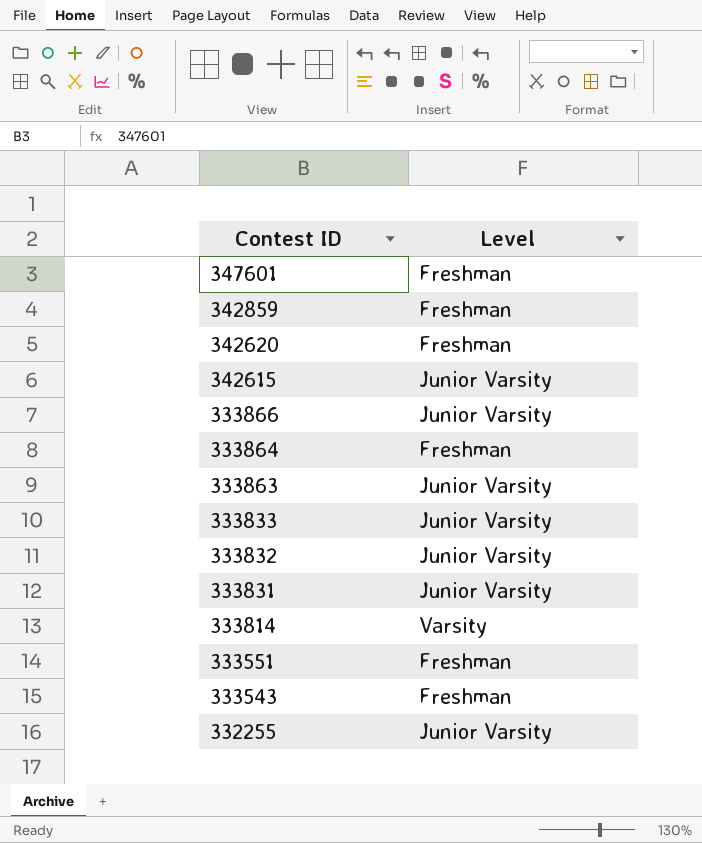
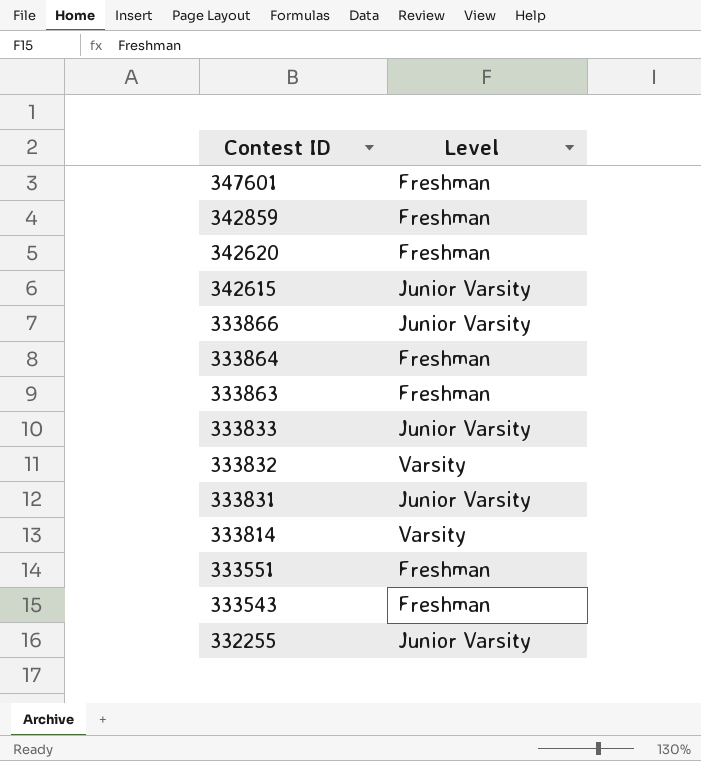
333863 | Level: Junior Varsity -> Freshman
333832 | Level: Junior Varsity -> Varsity

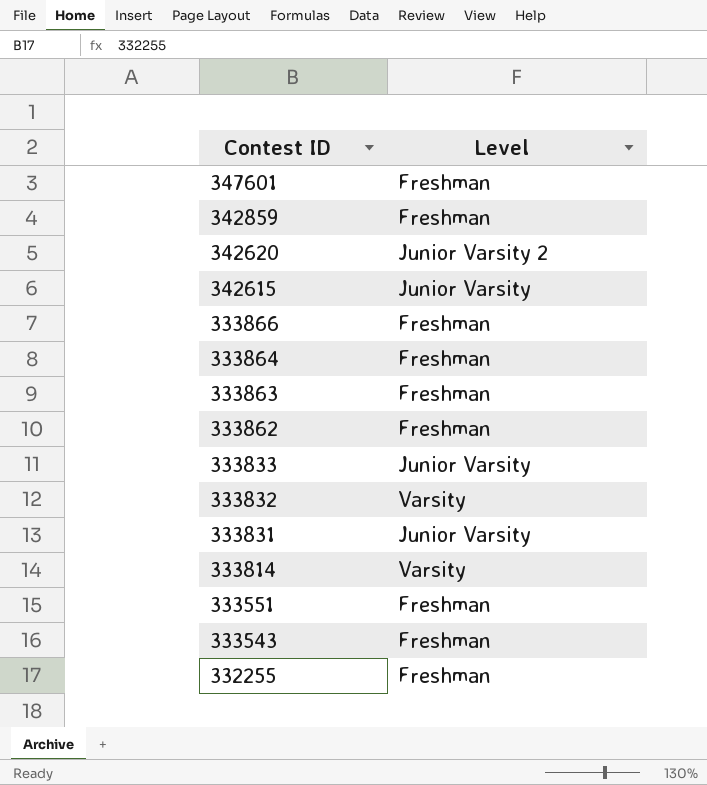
342620 | Level: Freshman -> Junior Varsity 2
333866 | Level: Junior Varsity -> Freshman
row 333862: none -> Freshman
332255 | Level: Junior Varsity -> Freshman

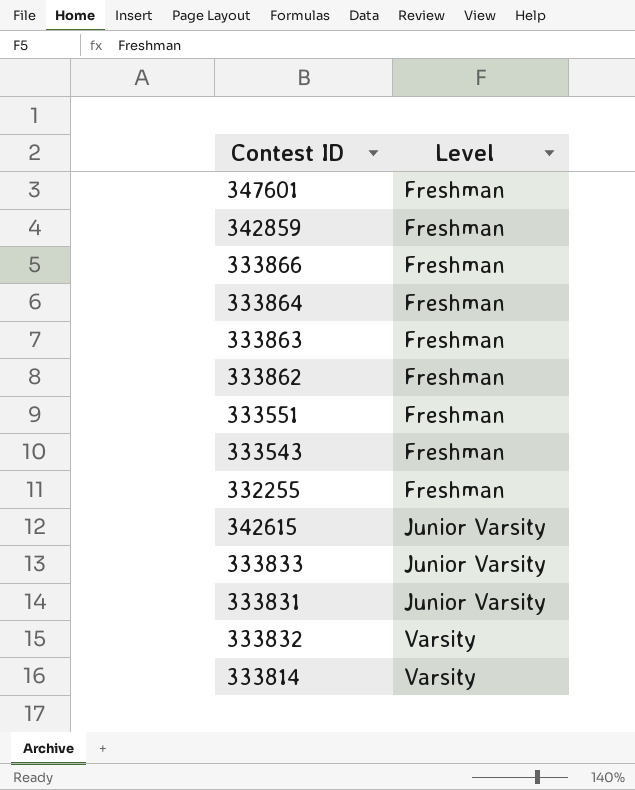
row order: Contest ID descending -> Level ascending
row 342620: Junior Varsity 2 -> none

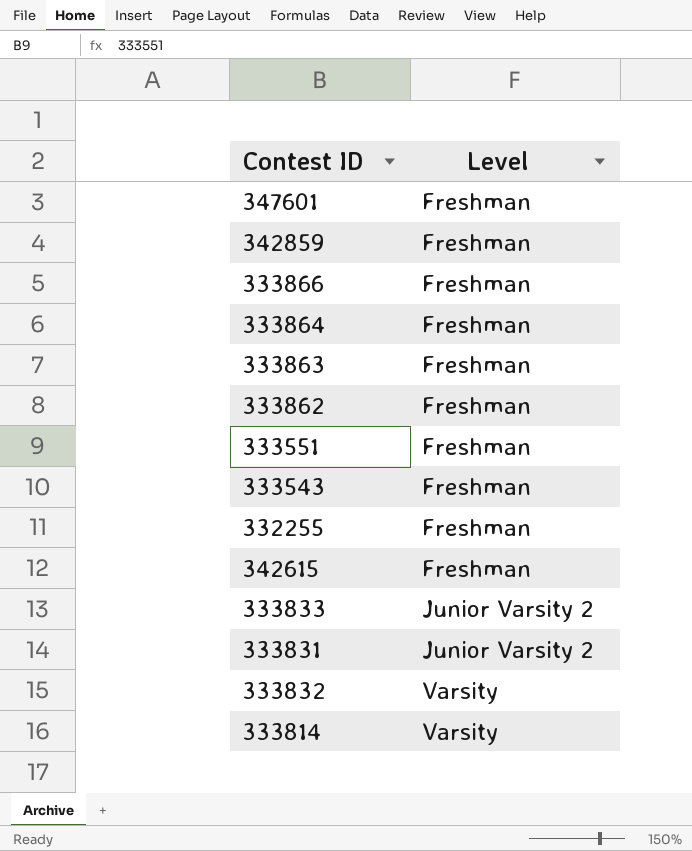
342615 | Level: Junior Varsity -> Freshman
333833 | Level: Junior Varsity -> Junior Varsity 2
333831 | Level: Junior Varsity -> Junior Varsity 2

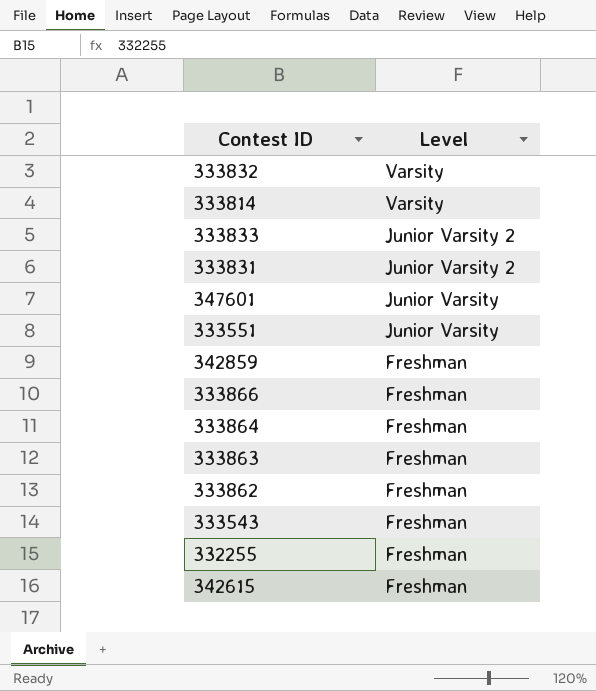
row order: Level ascending -> Level descending
347601 | Level: Freshman -> Junior Varsity
333551 | Level: Freshman -> Junior Varsity

